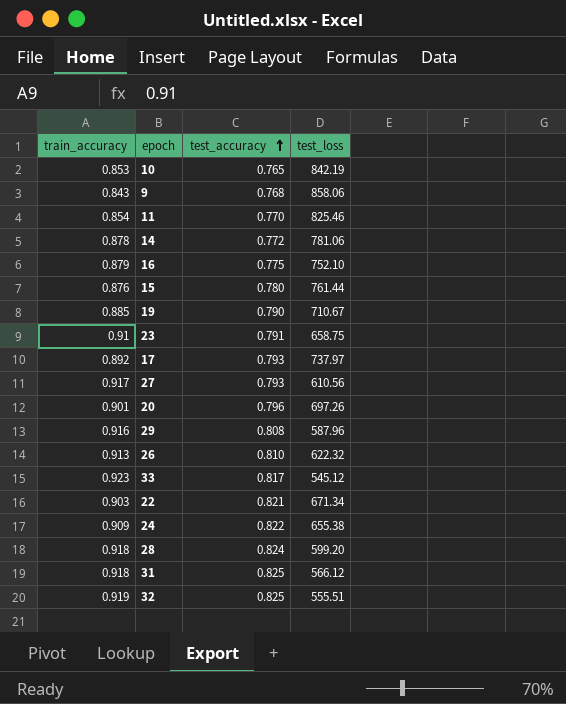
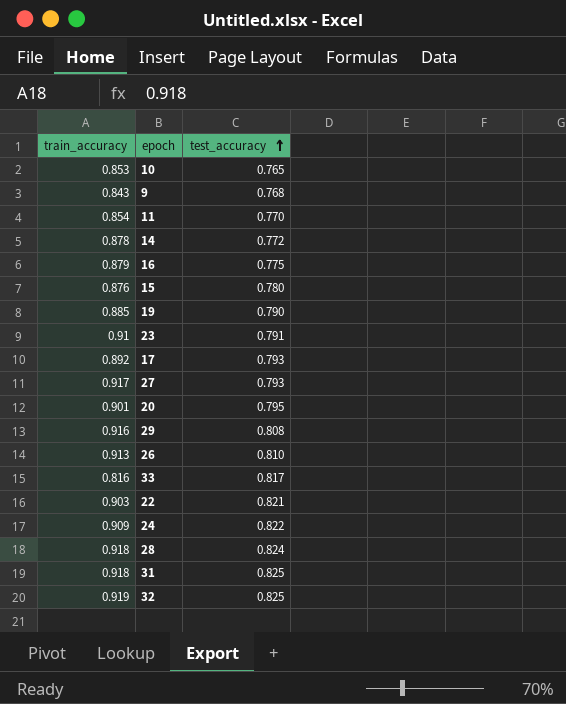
column test_loss | position: 4 -> none
20 | test_accuracy: 0.796 -> 0.795
33 | train_accuracy: 0.923 -> 0.816

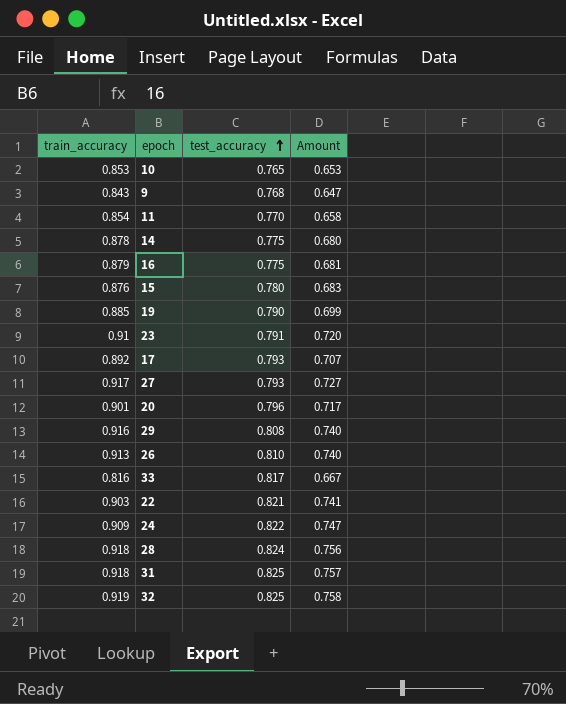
column Amount | formula: none -> [train_accuracy] * [test_accuracy]
14 | test_accuracy: 0.772 -> 0.775
20 | test_accuracy: 0.795 -> 0.796

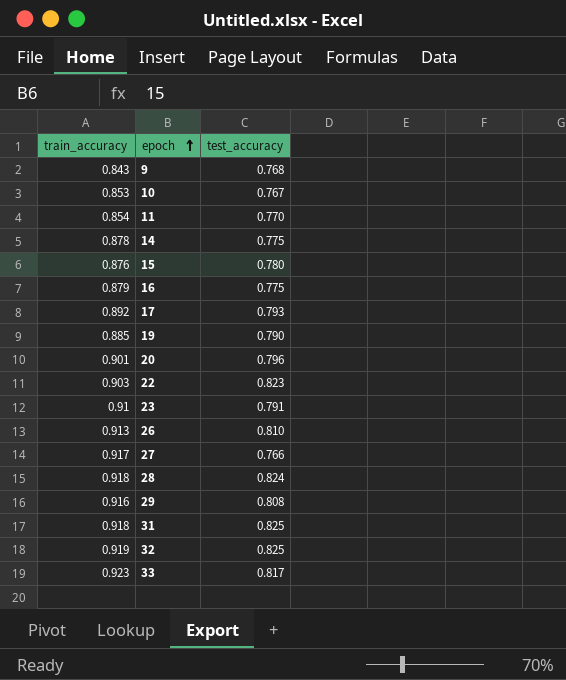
row order: test_accuracy ascending -> epoch ascending
column Amount | formula: [train_accuracy] * [test_accuracy] -> none
row 24: 0.909 | 0.822 | 0.747 -> none
10 | test_accuracy: 0.765 -> 0.767
22 | test_accuracy: 0.821 -> 0.823
27 | test_accuracy: 0.793 -> 0.766
33 | train_accuracy: 0.816 -> 0.923

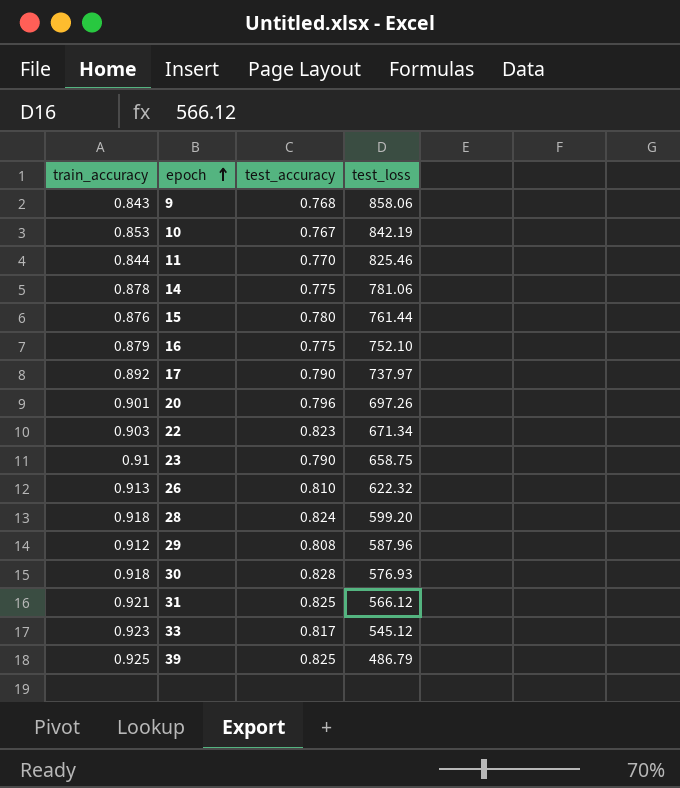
column test_loss | position: none -> 4
row 19: 0.885 | 0.790 -> none
row 27: 0.917 | 0.766 -> none
row 32: 0.919 | 0.825 -> none
11 | train_accuracy: 0.854 -> 0.844
17 | test_accuracy: 0.793 -> 0.790
23 | test_accuracy: 0.791 -> 0.790
29 | train_accuracy: 0.916 -> 0.912
row 30: none -> 0.918 | 0.828 | 576.93
31 | train_accuracy: 0.918 -> 0.921
row 39: none -> 0.925 | 0.825 | 486.79

